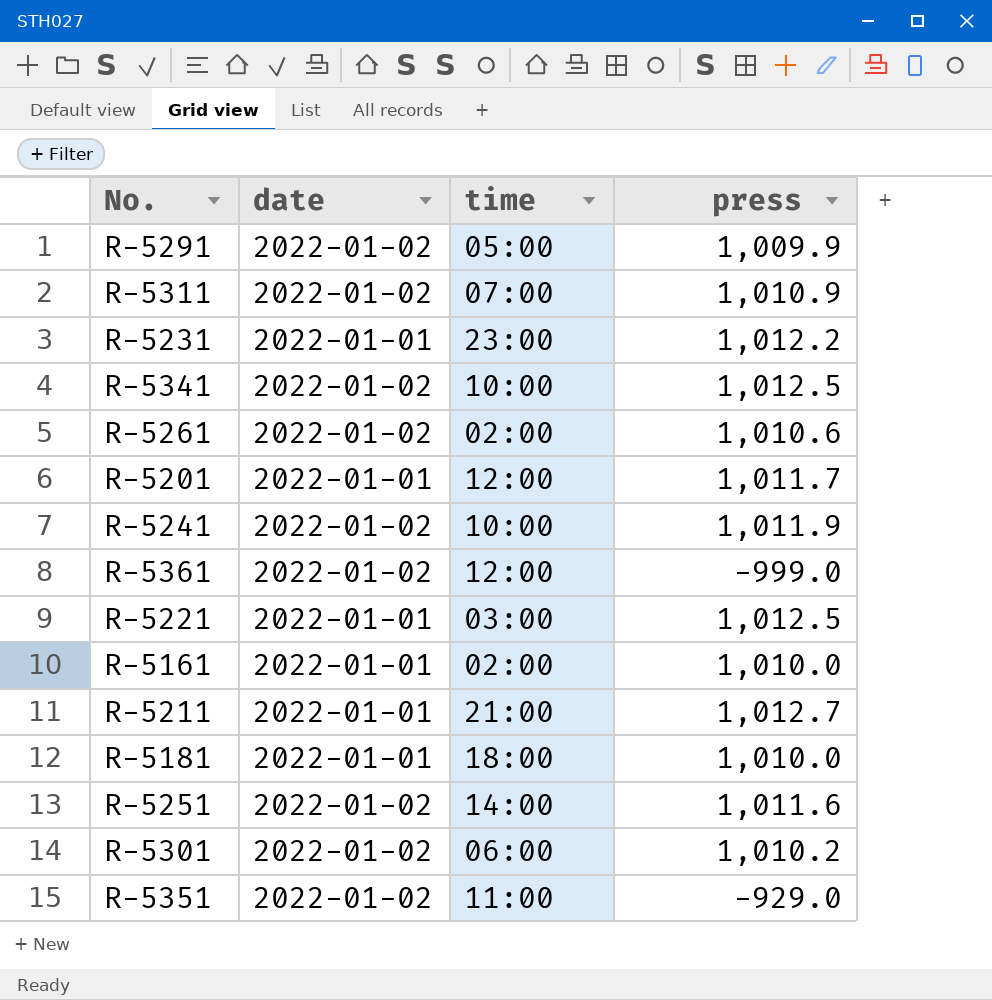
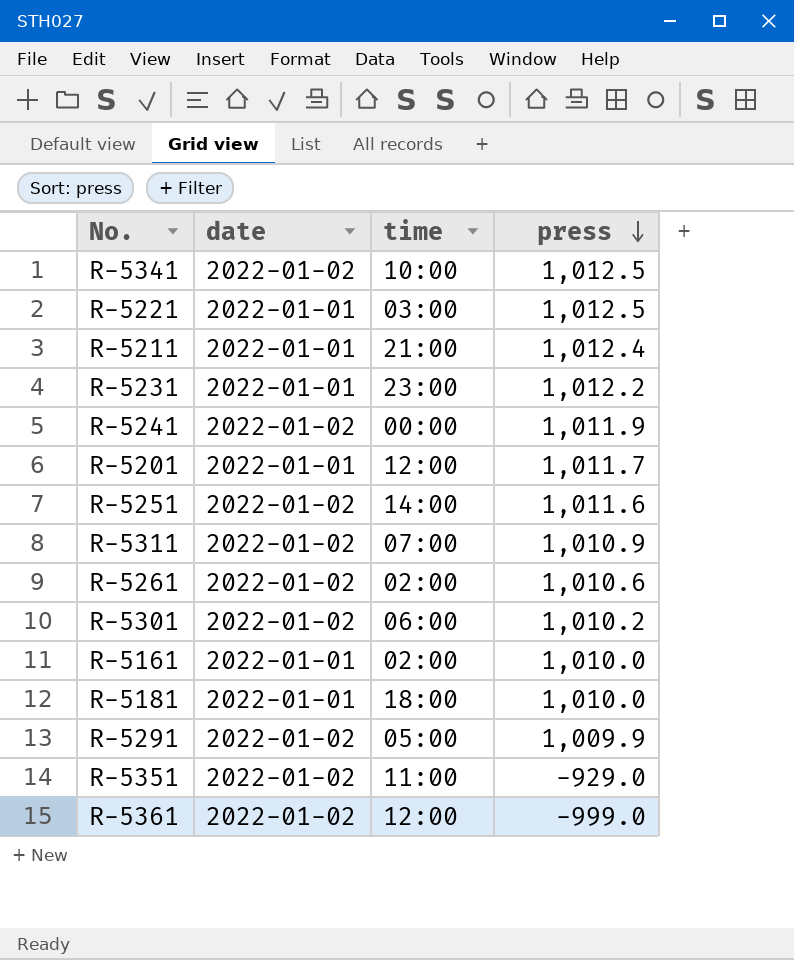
row order: none -> press descending
R-5211 | press: 1,012.7 -> 1,012.4
R-5241 | time: 10:00 -> 00:00

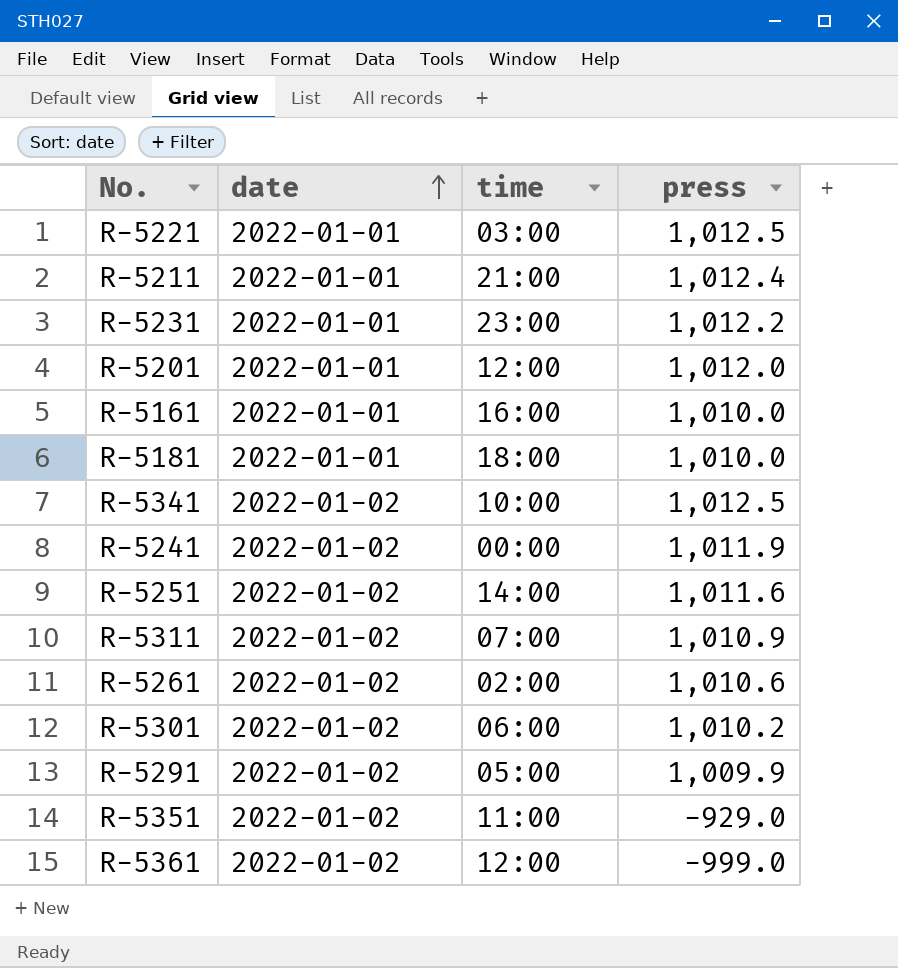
row order: press descending -> date ascending
R-5201 | press: 1,011.7 -> 1,012.0
R-5161 | time: 02:00 -> 16:00

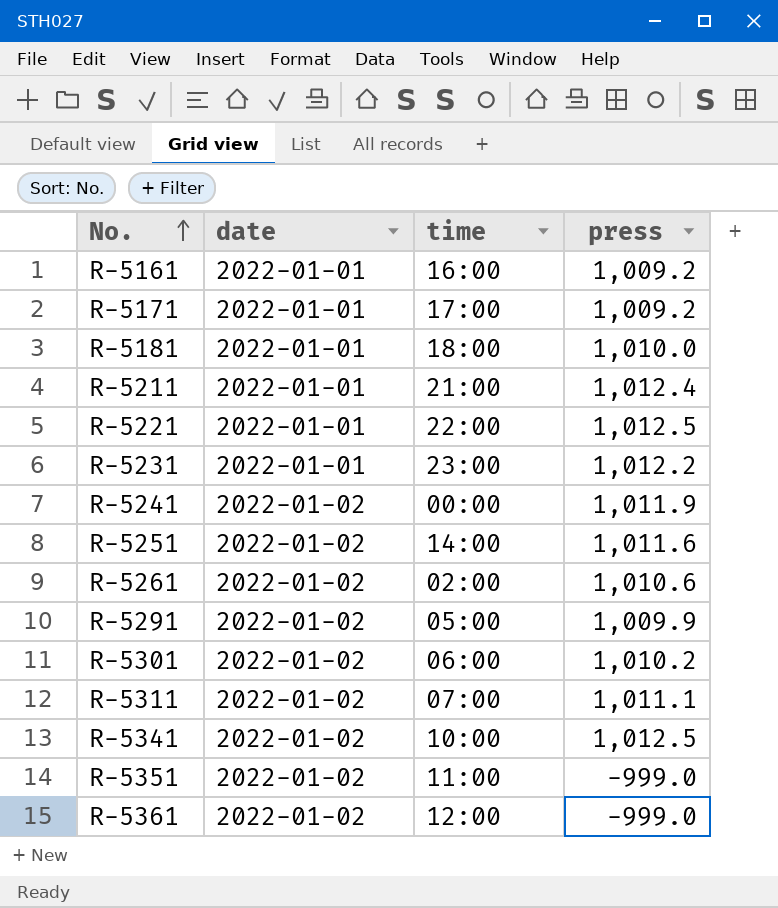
row order: date ascending -> No. ascending
row R-5201: 2022-01-01 | 12:00 | 1,012.0 -> none
R-5161 | press: 1,010.0 -> 1,009.2
row R-5171: none -> 2022-01-01 | 17:00 | 1,009.2
R-5221 | time: 03:00 -> 22:00
R-5311 | press: 1,010.9 -> 1,011.1
R-5351 | press: -929.0 -> -999.0

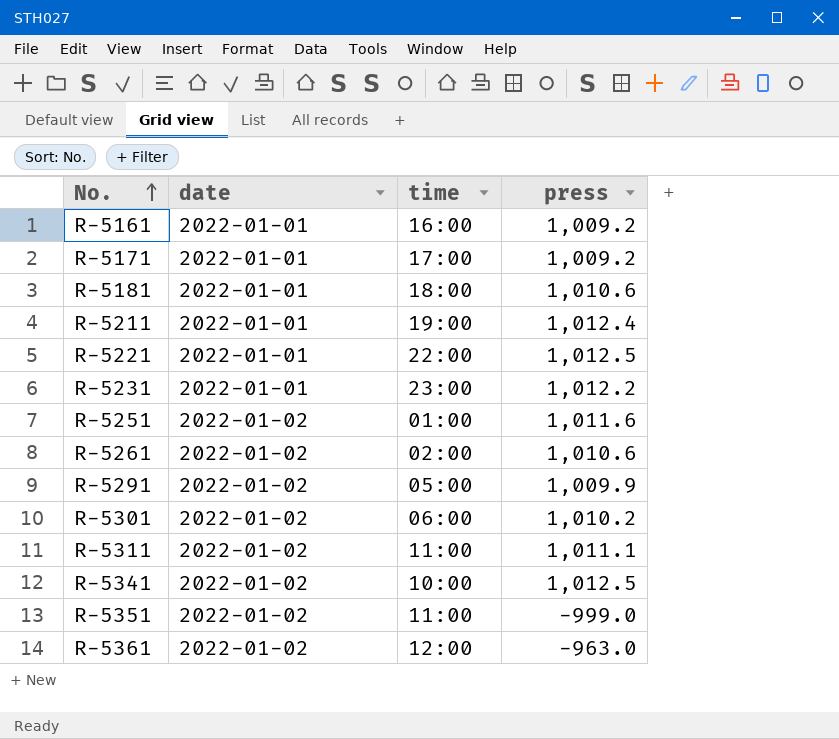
row R-5241: 2022-01-02 | 00:00 | 1,011.9 -> none
R-5181 | press: 1,010.0 -> 1,010.6
R-5211 | time: 21:00 -> 19:00
R-5251 | time: 14:00 -> 01:00
R-5311 | time: 07:00 -> 11:00
R-5361 | press: -999.0 -> -963.0

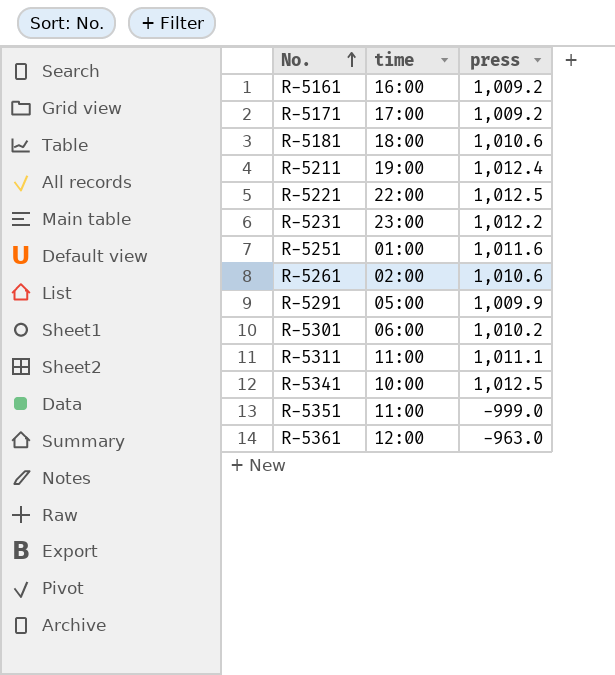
column date | position: 2 -> none

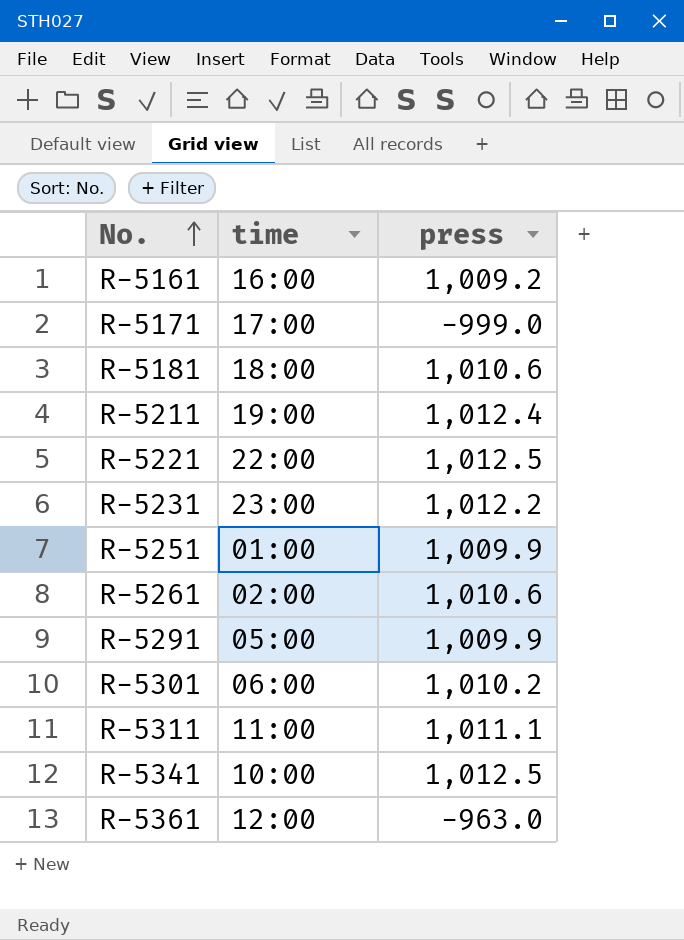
row R-5351: 11:00 | -999.0 -> none
R-5171 | press: 1,009.2 -> -999.0
R-5251 | press: 1,011.6 -> 1,009.9

